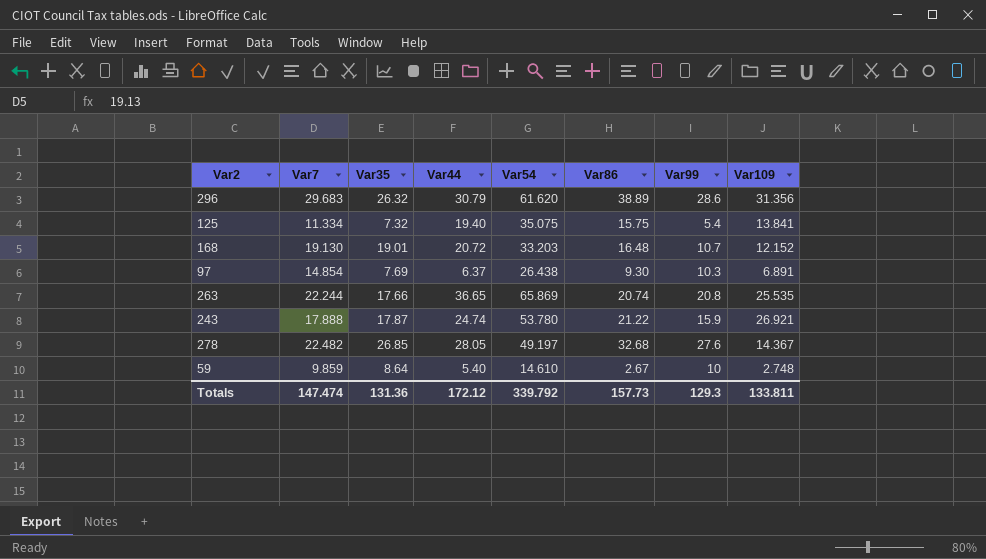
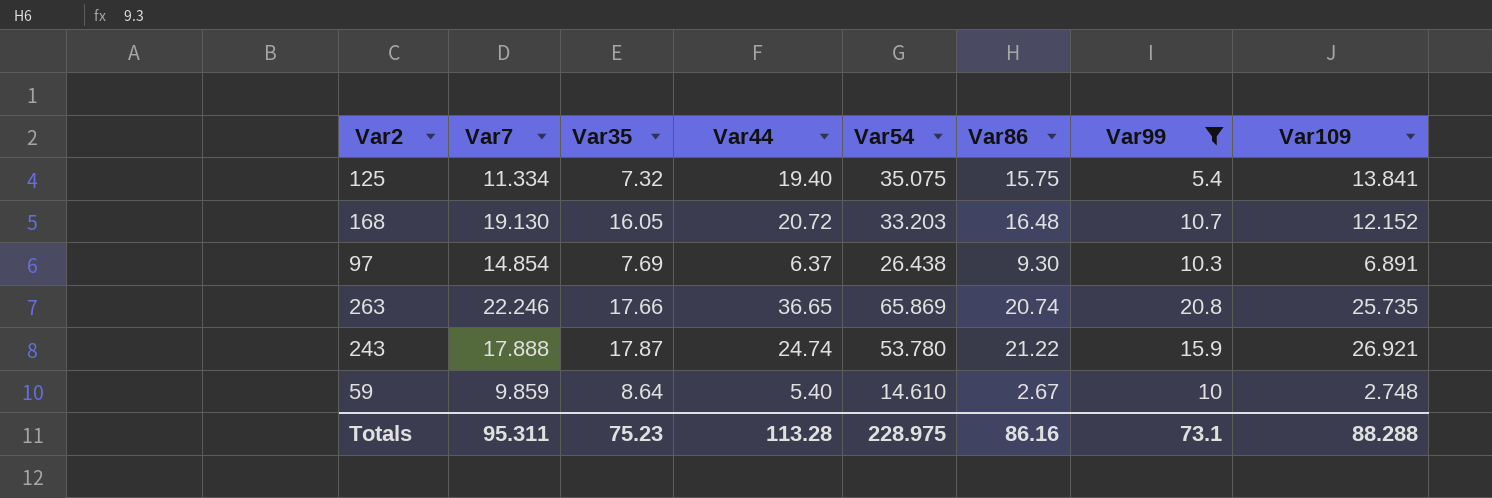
filter: none -> Var99 <= 20.8
168 | Var35: 19.01 -> 16.05
263 | Var7: 22.244 -> 22.246
263 | Var109: 25.535 -> 25.735
Totals | Var7: 147.474 -> 95.311
Totals | Var35: 131.36 -> 75.23
Totals | Var44: 172.12 -> 113.28
Totals | Var54: 339.792 -> 228.975
Totals | Var86: 157.73 -> 86.16
Totals | Var99: 129.3 -> 73.1
Totals | Var109: 133.811 -> 88.288

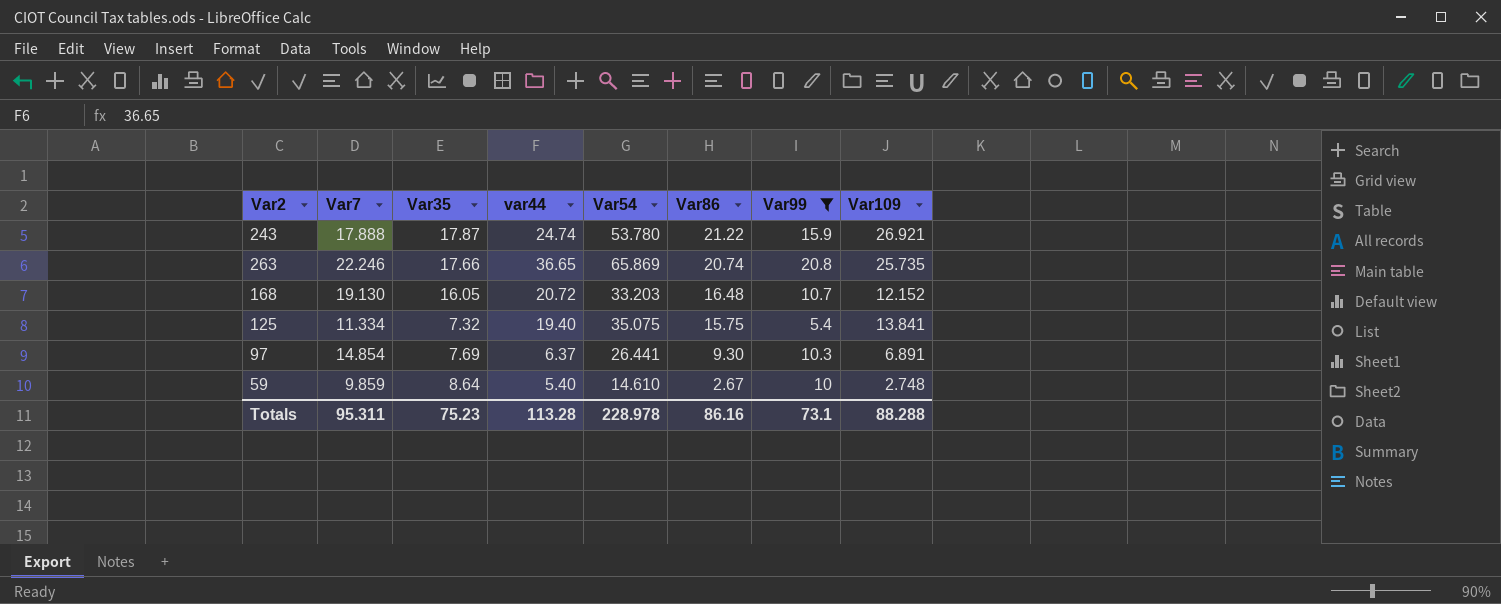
row order: none -> Var86 descending
column name: Var44 -> var44
97 | Var54: 26.438 -> 26.441
Totals | Var54: 228.975 -> 228.978

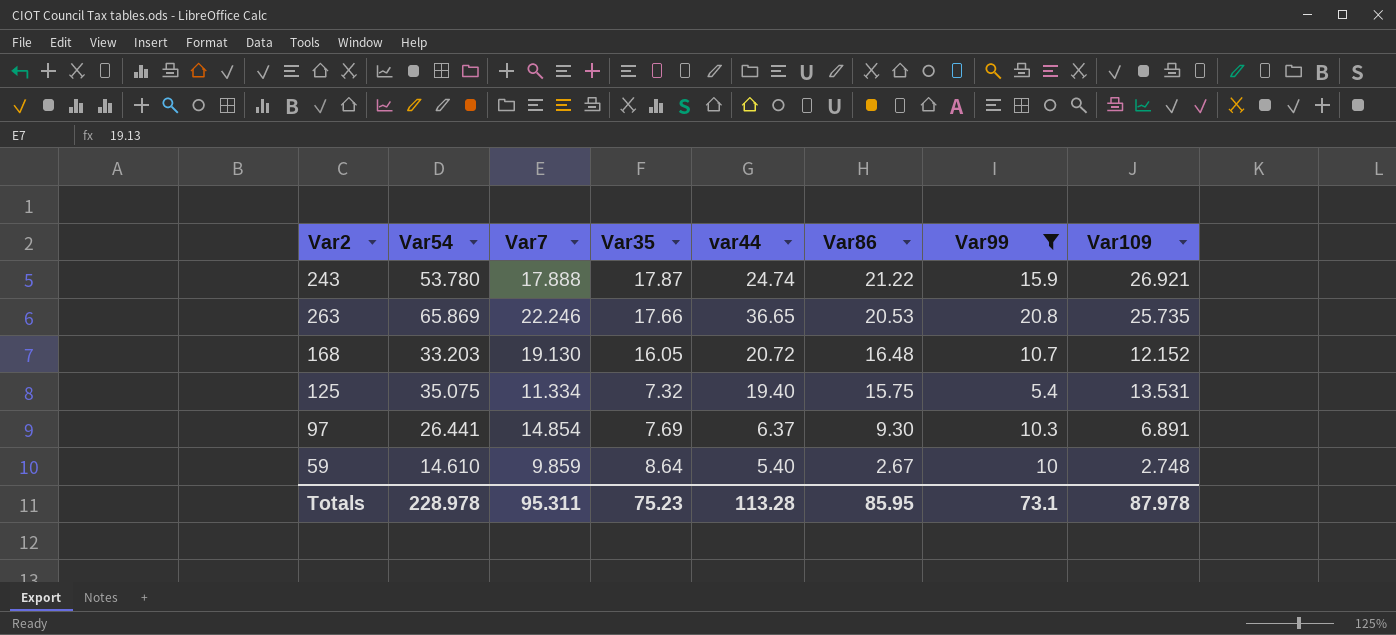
column Var54 | position: 5 -> 2
263 | Var86: 20.74 -> 20.53
125 | Var109: 13.841 -> 13.531
Totals | Var86: 86.16 -> 85.95
Totals | Var109: 88.288 -> 87.978

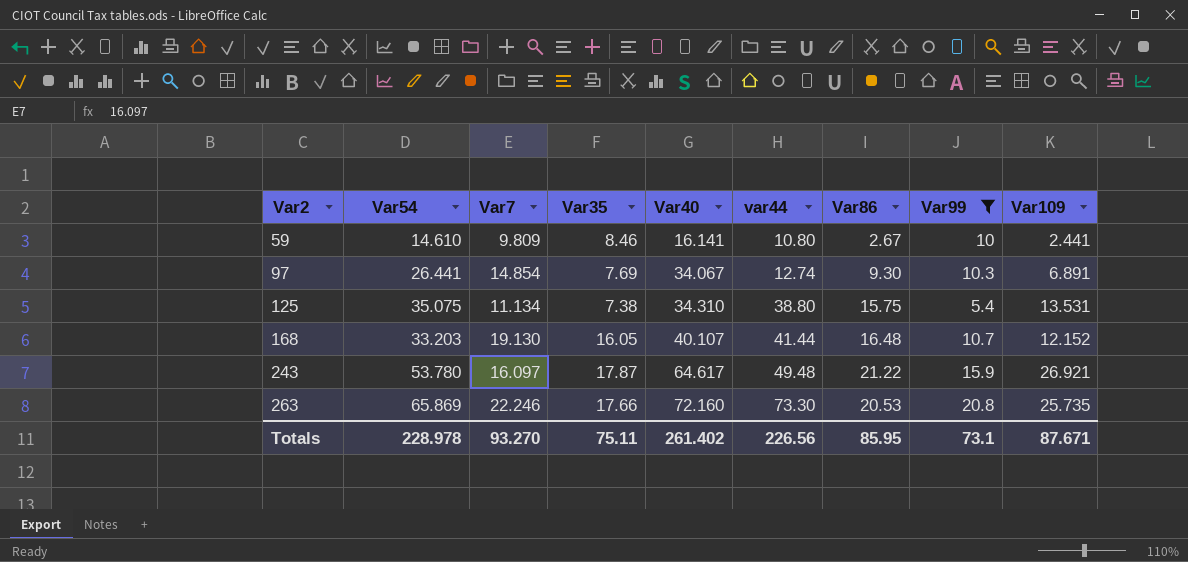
row order: Var86 descending -> Var2 ascending
column Var40 | position: none -> 5
59 | Var7: 9.859 -> 9.809
59 | Var35: 8.64 -> 8.46
59 | var44: 5.40 -> 10.80
59 | Var109: 2.748 -> 2.441
97 | var44: 6.37 -> 12.74
125 | Var7: 11.334 -> 11.134
125 | Var35: 7.32 -> 7.38
125 | var44: 19.40 -> 38.80
168 | var44: 20.72 -> 41.44
243 | Var7: 17.888 -> 16.097
243 | var44: 24.74 -> 49.48
263 | var44: 36.65 -> 73.30
Totals | Var7: 95.311 -> 93.270
Totals | Var35: 75.23 -> 75.11
Totals | var44: 113.28 -> 226.56
Totals | Var109: 87.978 -> 87.671

